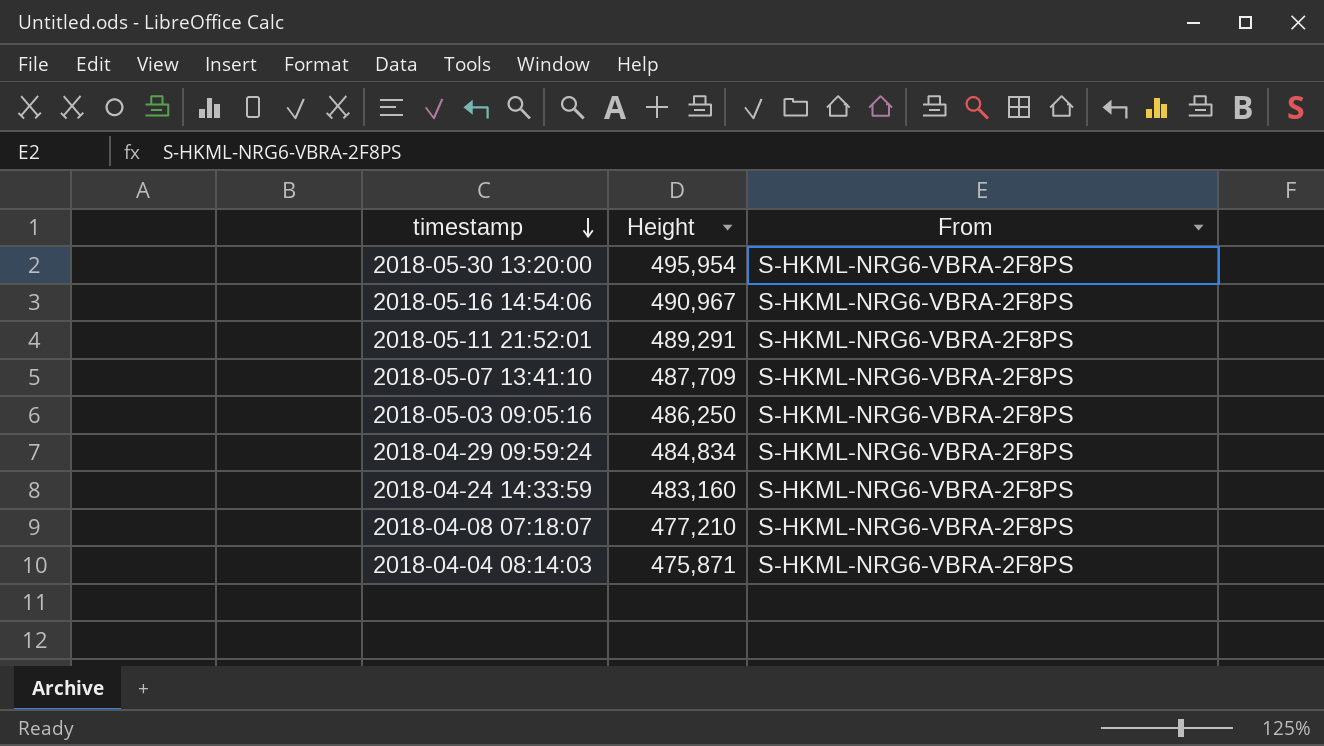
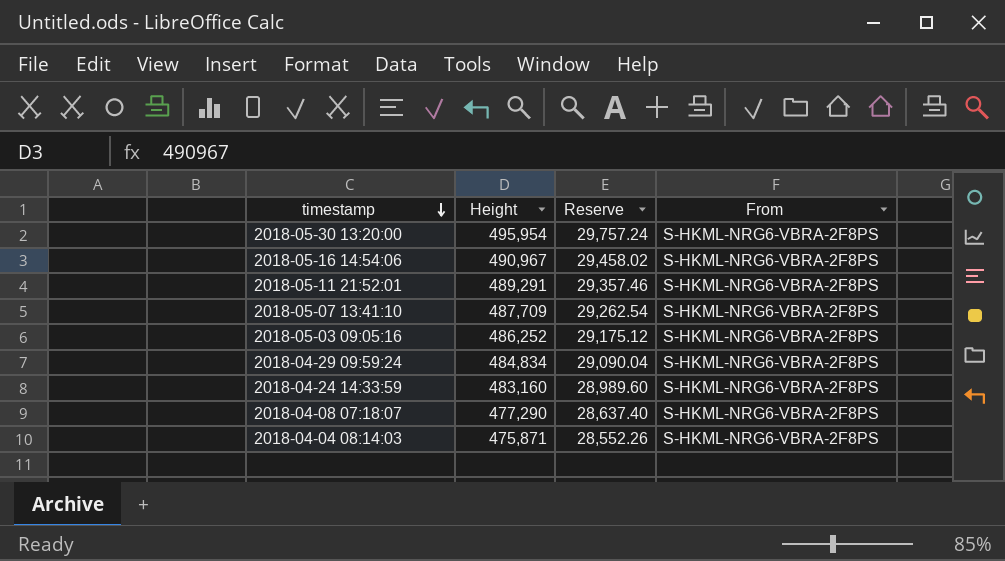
column Reserve | formula: none -> [Height] * 0.06
2018-05-03 09:05:16 | Height: 486,250 -> 486,252
2018-04-08 07:18:07 | Height: 477,210 -> 477,290

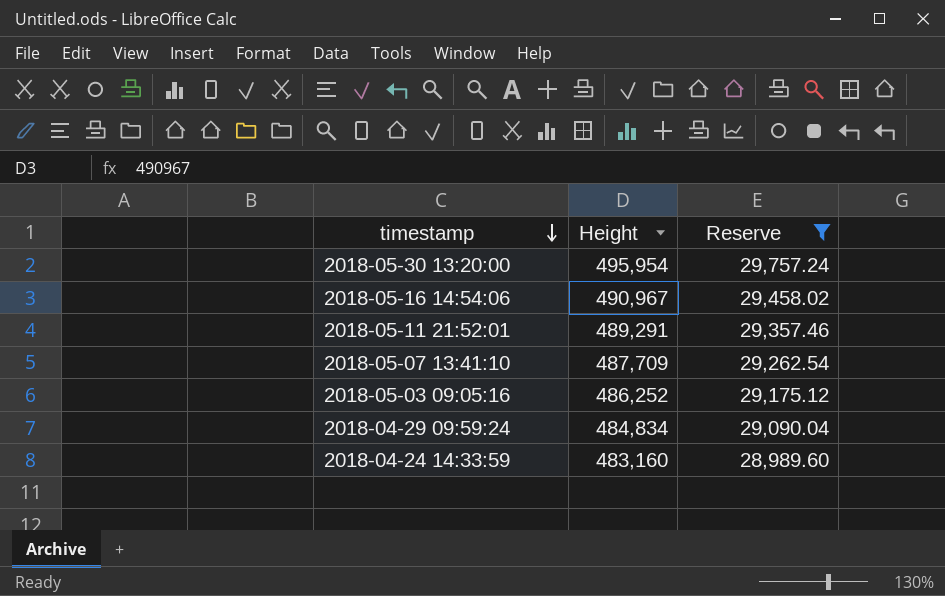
filter: none -> Reserve >= 28,989.60
column From | position: 4 -> none

